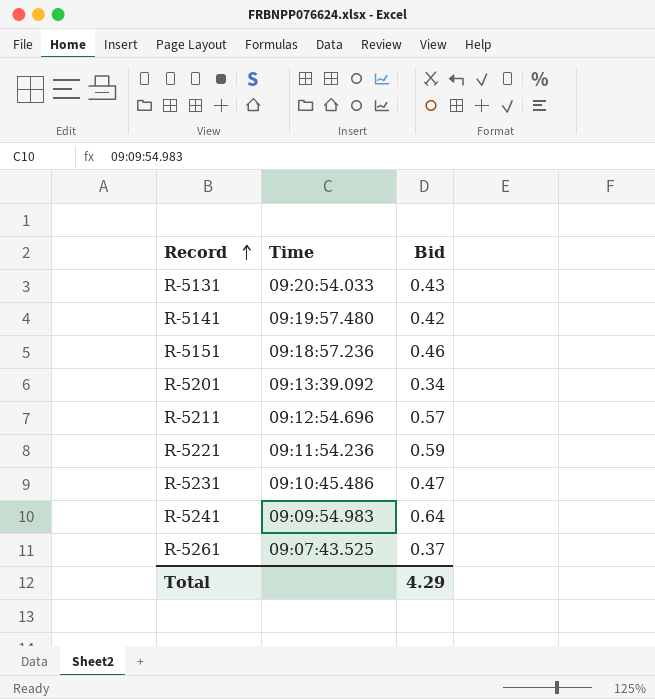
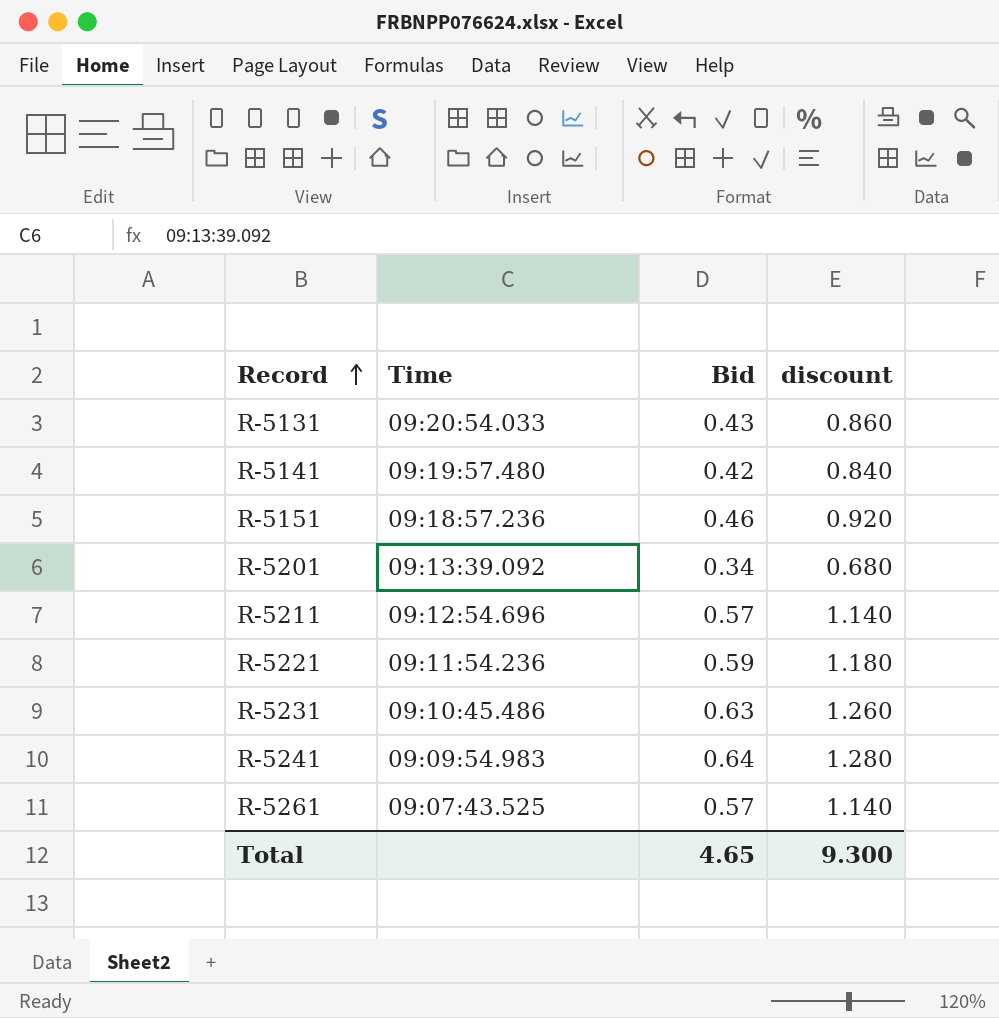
column discount | formula: none -> [Bid] * 2
R-5231 | Bid: 0.47 -> 0.63
R-5261 | Bid: 0.37 -> 0.57
Total | Bid: 4.29 -> 4.65

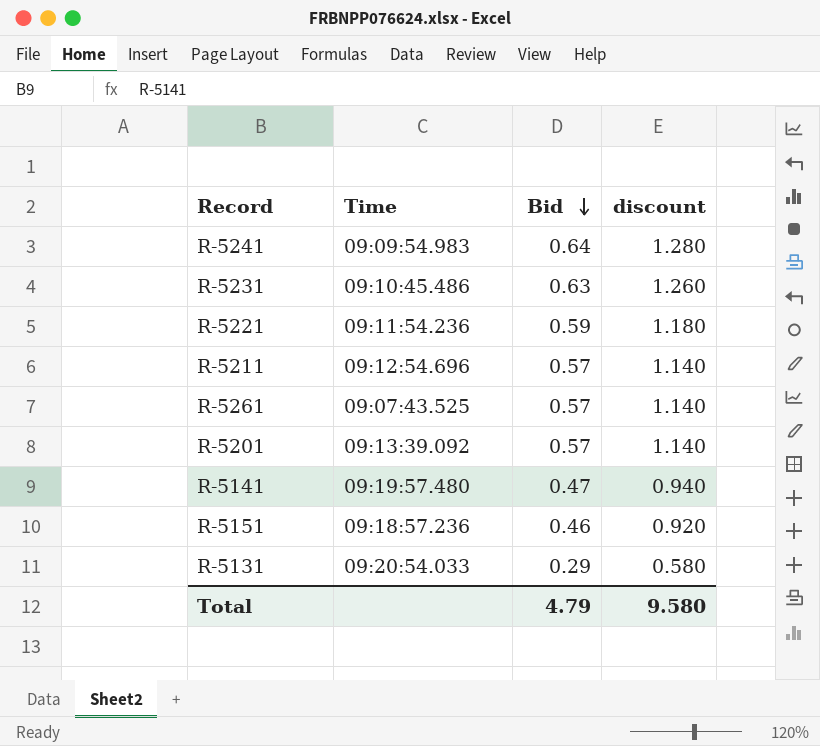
row order: Record ascending -> Bid descending
R-5201 | Bid: 0.34 -> 0.57
R-5201 | discount: 0.680 -> 1.140
R-5141 | Bid: 0.42 -> 0.47
R-5141 | discount: 0.840 -> 0.940
R-5131 | Bid: 0.43 -> 0.29
R-5131 | discount: 0.860 -> 0.580
Total | Bid: 4.65 -> 4.79
Total | discount: 9.300 -> 9.580

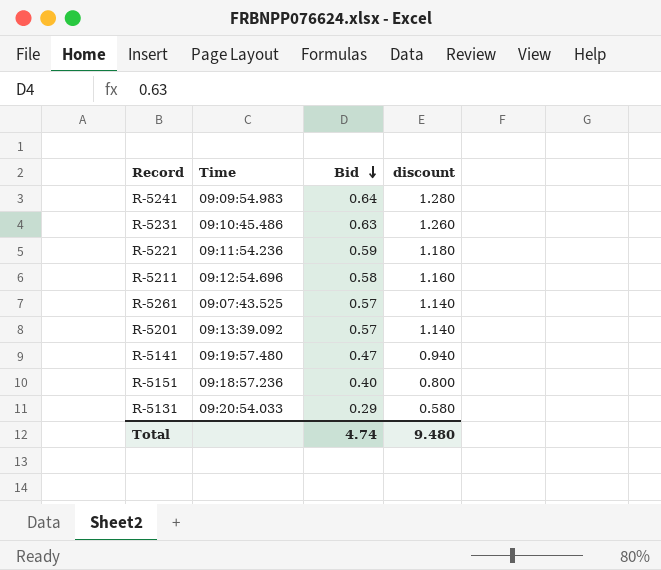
R-5211 | Bid: 0.57 -> 0.58
R-5211 | discount: 1.140 -> 1.160
R-5151 | Bid: 0.46 -> 0.40
R-5151 | discount: 0.920 -> 0.800
Total | Bid: 4.79 -> 4.74
Total | discount: 9.580 -> 9.480

